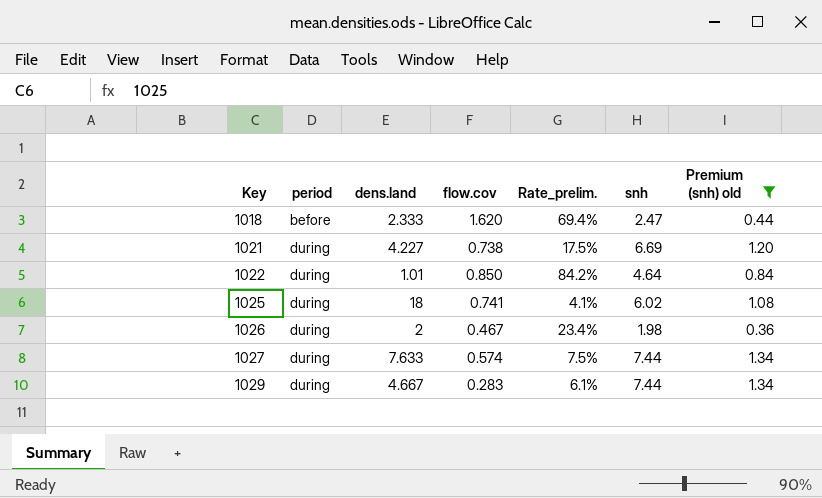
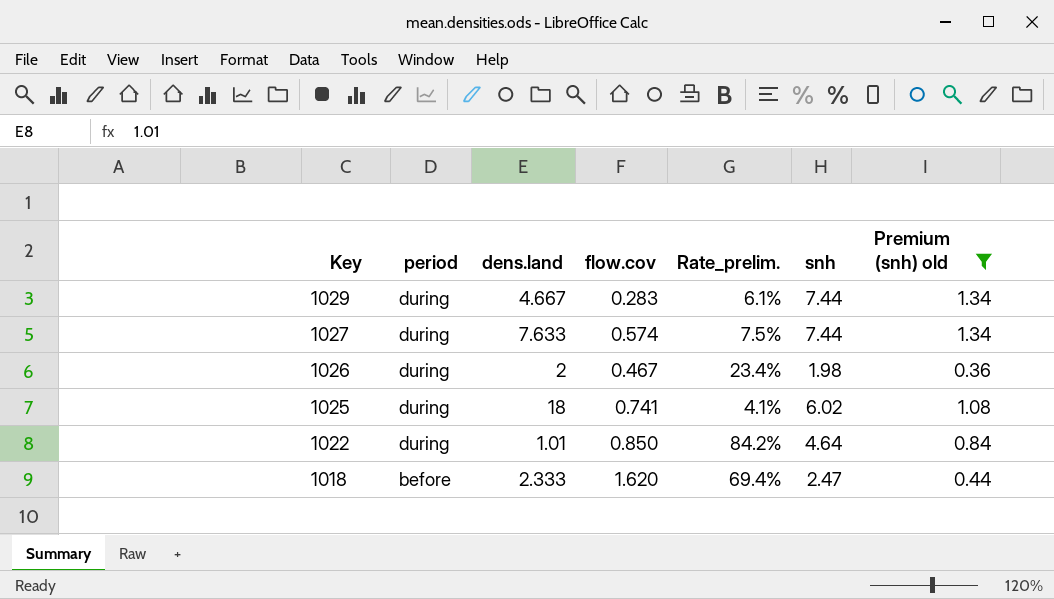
row order: Key ascending -> Key descending
row 1021: during | 4.227 | 0.738 | 17.5% | 6.69 | 1.20 -> none

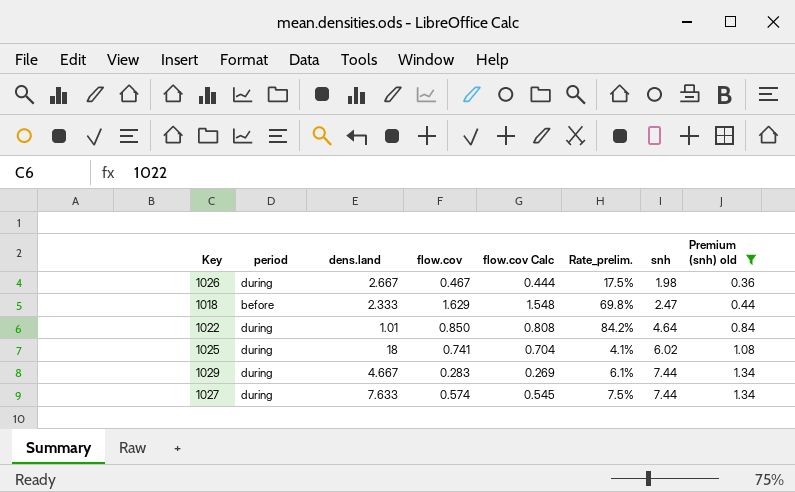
row order: Key descending -> snh ascending
column flow.cov Calc | formula: none -> [flow.cov] * 0.95
1026 | dens.land: 2 -> 2.667
1026 | Rate_prelim.: 23.4% -> 17.5%
1018 | flow.cov: 1.620 -> 1.629
1018 | Rate_prelim.: 69.4% -> 69.8%

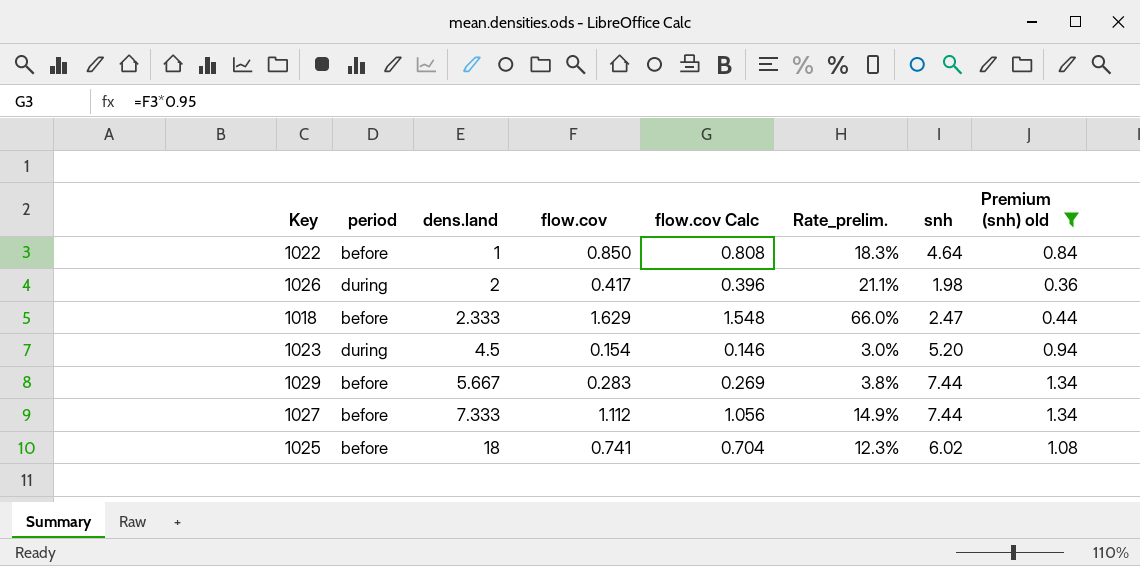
row order: snh ascending -> dens.land ascending
column Rate_prelim. | formula: [flow.cov] / [dens.land] -> [flow.cov] / [snh]
1022 | period: during -> before
1022 | dens.land: 1.01 -> 1
1026 | dens.land: 2.667 -> 2
1026 | flow.cov: 0.467 -> 0.417
1026 | flow.cov Calc: 0.444 -> 0.396
row 1023: none -> during | 4.5 | 0.154 | 0.146 | 3.0% | 5.20 | 0.94
1029 | period: during -> before
1029 | dens.land: 4.667 -> 5.667
1027 | period: during -> before
1027 | dens.land: 7.633 -> 7.333
1027 | flow.cov: 0.574 -> 1.112
1027 | flow.cov Calc: 0.545 -> 1.056
1025 | period: during -> before

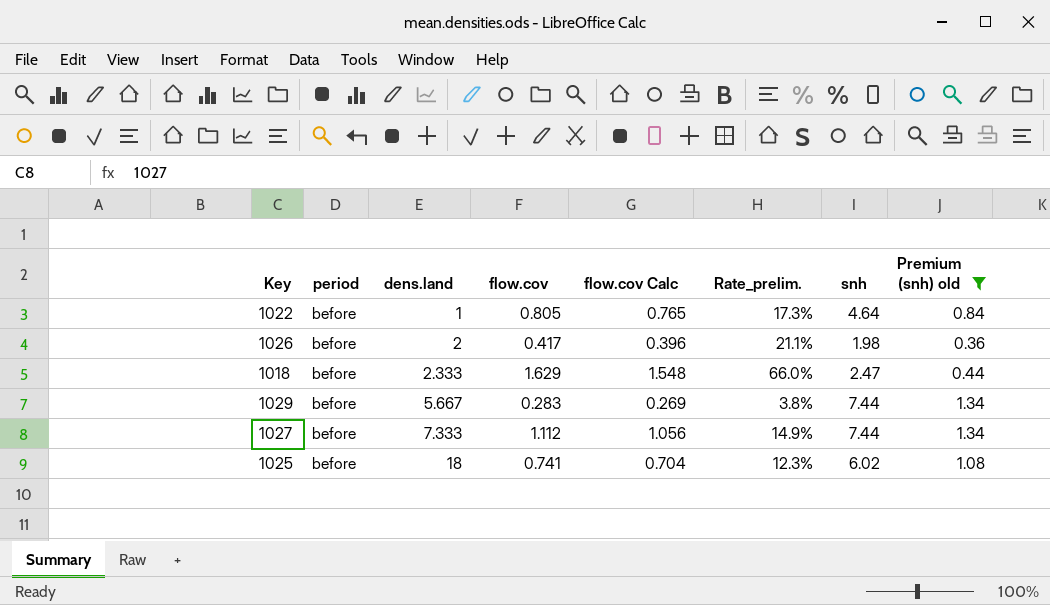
row 1023: during | 4.5 | 0.154 | 0.146 | 3.0% | 5.20 | 0.94 -> none
1022 | flow.cov: 0.850 -> 0.805
1022 | flow.cov Calc: 0.808 -> 0.765
1022 | Rate_prelim.: 18.3% -> 17.3%
1026 | period: during -> before

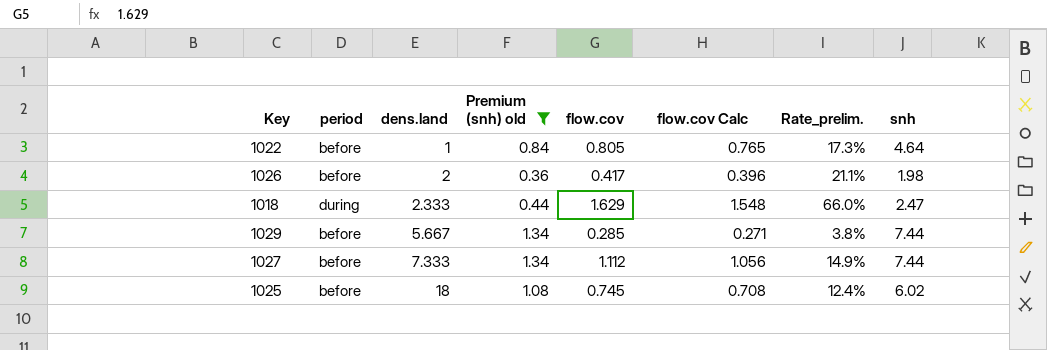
column Premium (snh) old | position: 8 -> 4
1018 | period: before -> during
1029 | flow.cov: 0.283 -> 0.285
1029 | flow.cov Calc: 0.269 -> 0.271
1025 | flow.cov: 0.741 -> 0.745
1025 | flow.cov Calc: 0.704 -> 0.708
1025 | Rate_prelim.: 12.3% -> 12.4%

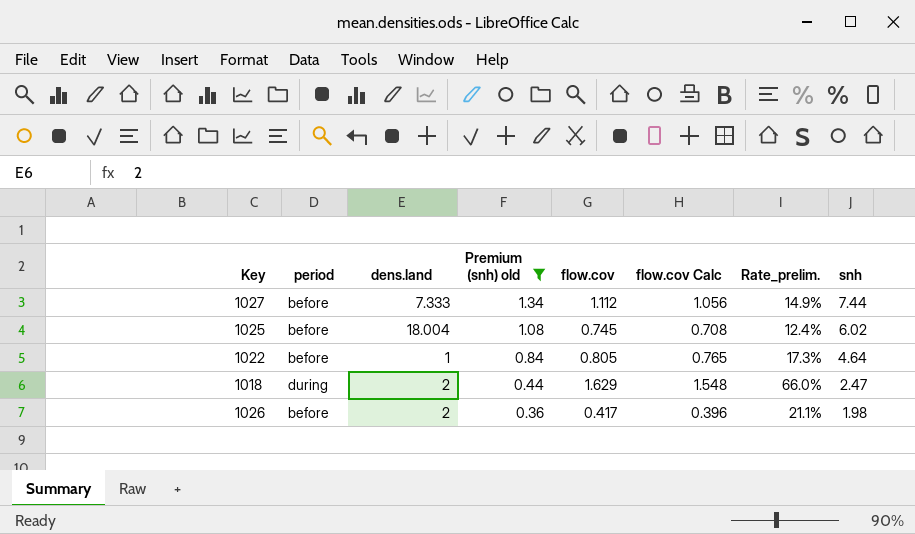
row order: dens.land ascending -> Premium (snh) old descending
row 1029: before | 5.667 | 1.34 | 0.285 | 0.271 | 3.8% | 7.44 -> none
1025 | dens.land: 18 -> 18.004
1018 | dens.land: 2.333 -> 2

